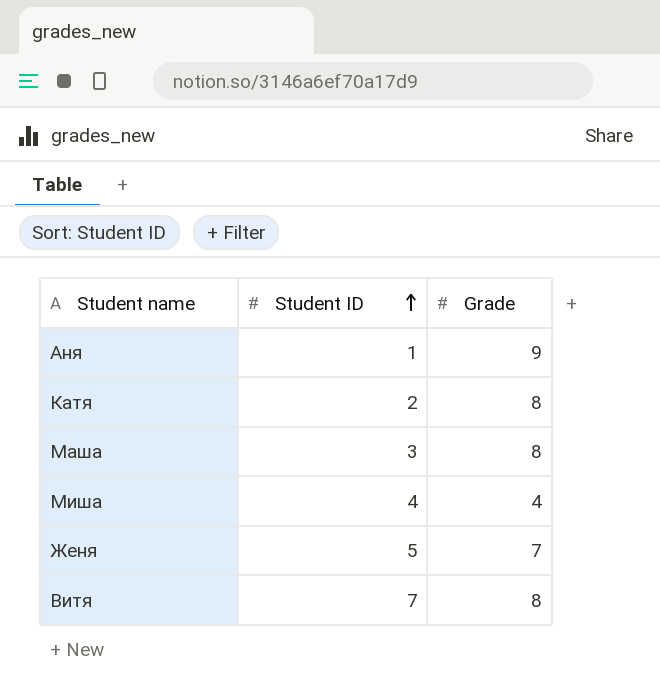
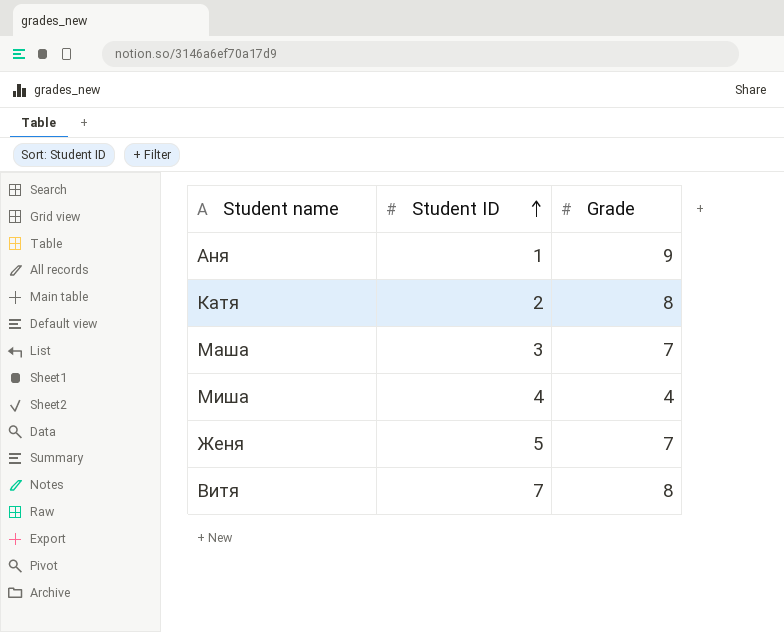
Маша | Grade: 8 -> 7

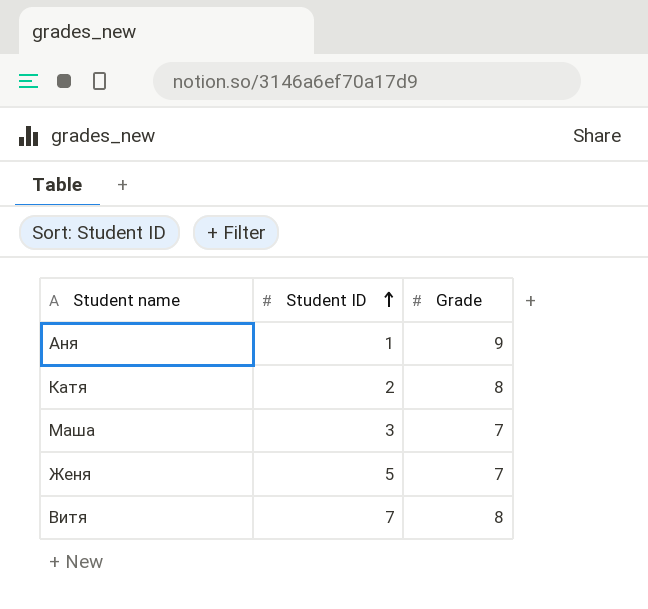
row Миша: 4 | 4 -> none

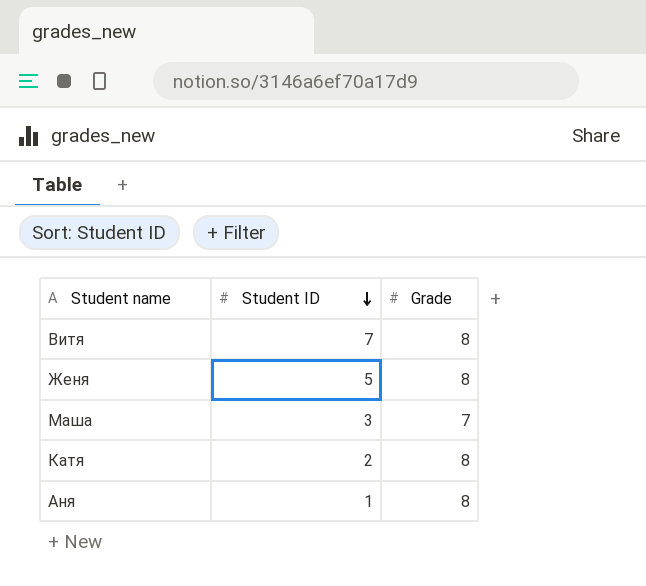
row order: Student ID ascending -> Student ID descending
Женя | Grade: 7 -> 8
Аня | Grade: 9 -> 8

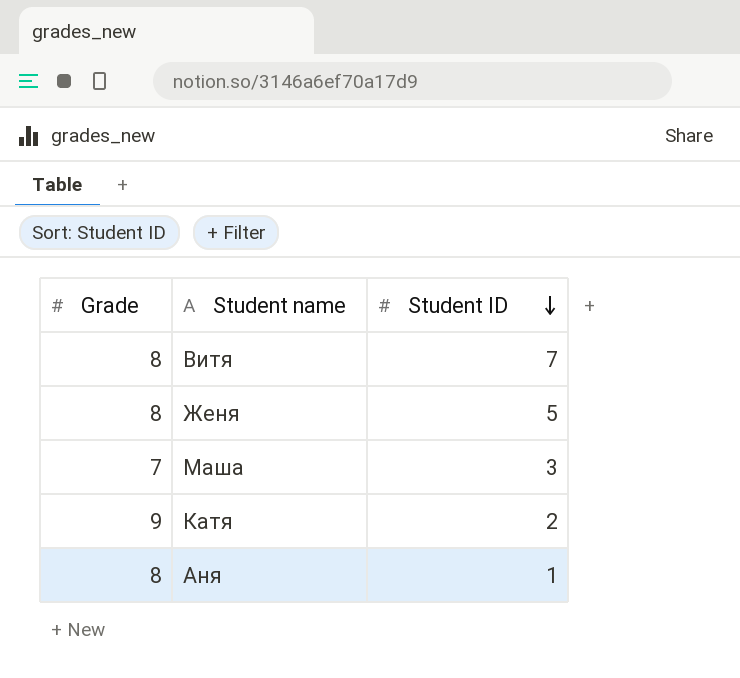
column Grade | position: 3 -> 1
Катя | Grade: 8 -> 9

